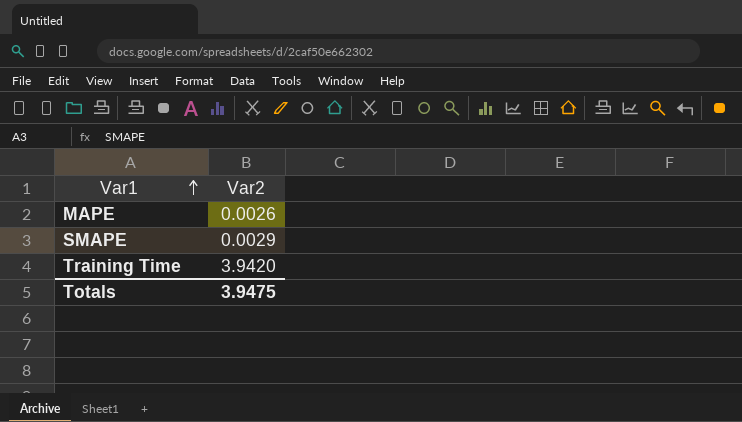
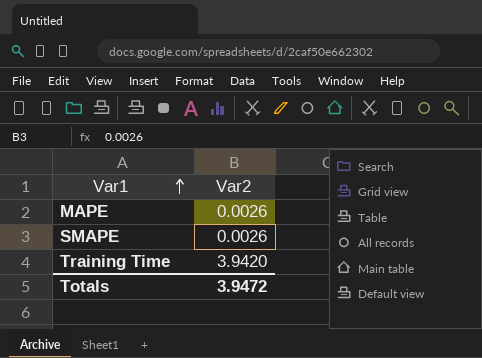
SMAPE | Var2: 0.0029 -> 0.0026
Totals | Var2: 3.9475 -> 3.9472

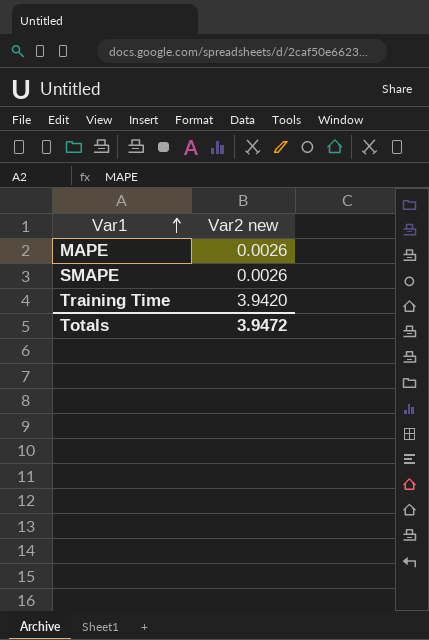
column name: Var2 -> Var2 new

